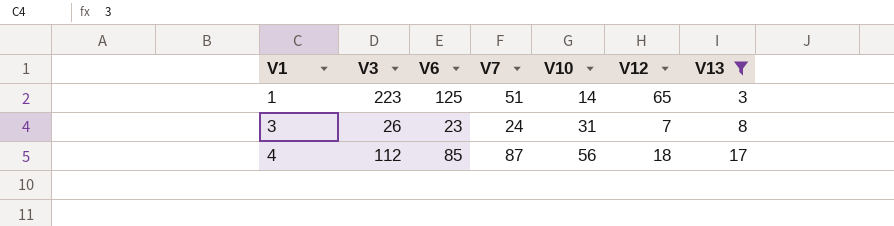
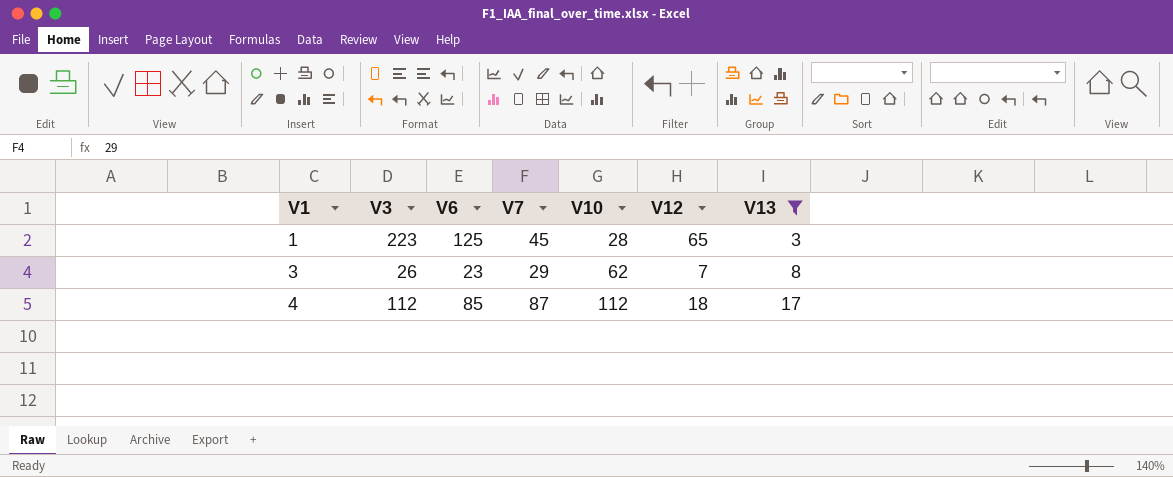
1 | V7: 51 -> 45
1 | V10: 14 -> 28
3 | V7: 24 -> 29
3 | V10: 31 -> 62
4 | V10: 56 -> 112

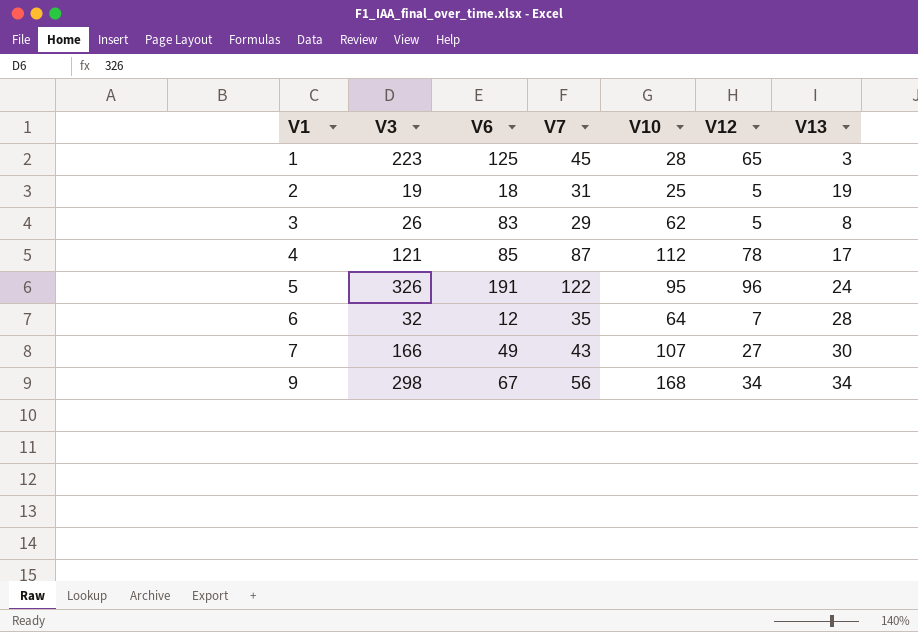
filter: V13 <= 17 -> none
3 | V6: 23 -> 83
3 | V12: 7 -> 5
4 | V3: 112 -> 121
4 | V12: 18 -> 78

